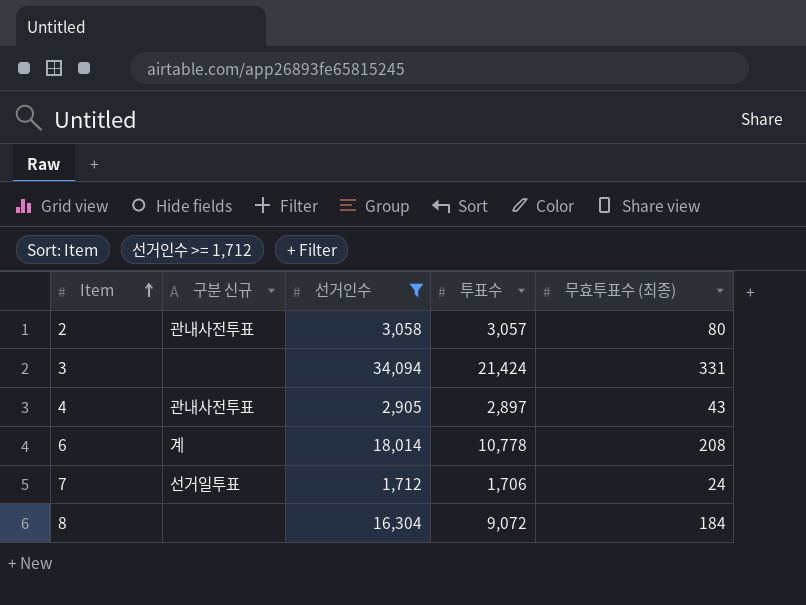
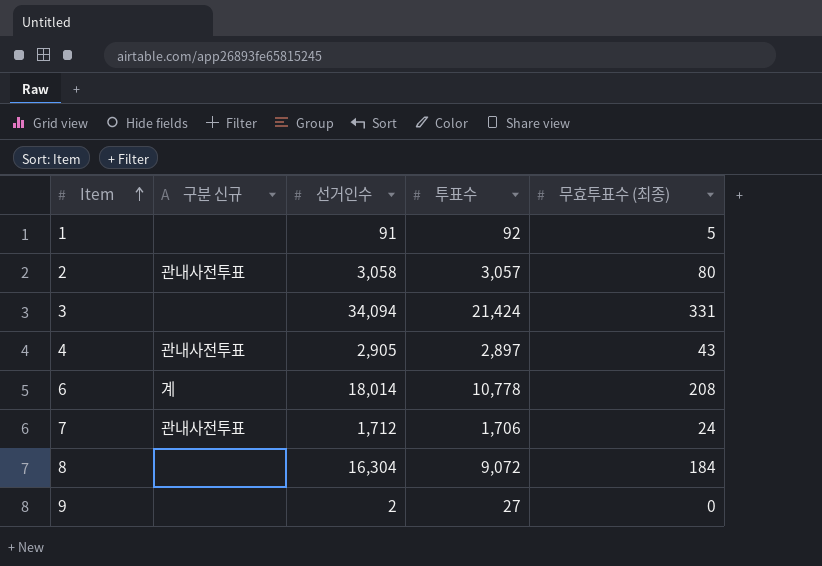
filter: 선거인수 >= 1,712 -> none
7 | 구분 신규: 선거일투표 -> 관내사전투표

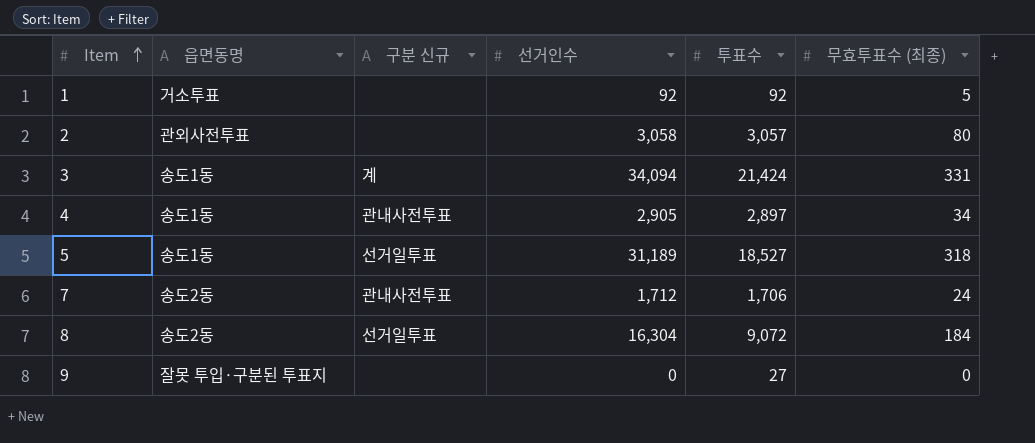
column 읍면동명 | position: none -> 2
row 6: 계 | 18,014 | 10,778 | 208 -> none
1 | 선거인수: 91 -> 92
2 | 구분 신규: 관내사전투표 -> none
3 | 구분 신규: none -> 계
4 | 무효투표수 (최종): 43 -> 34
row 5: none -> 송도1동 | 선거일투표 | 31,189 | 18,527 | 318
8 | 구분 신규: none -> 선거일투표
9 | 선거인수: 2 -> 0

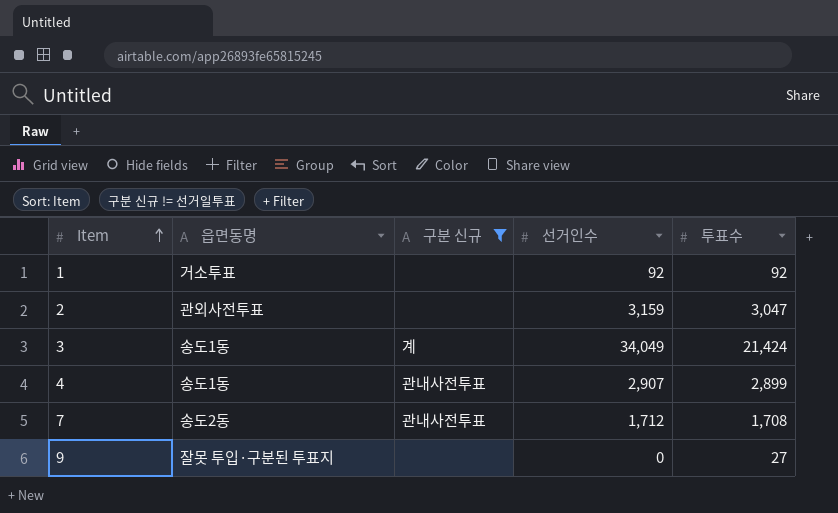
filter: none -> 구분 신규 != 선거일투표
column 무효투표수 (최종) | position: 6 -> none
2 | 선거인수: 3,058 -> 3,159
2 | 투표수: 3,057 -> 3,047
3 | 선거인수: 34,094 -> 34,049
4 | 선거인수: 2,905 -> 2,907
4 | 투표수: 2,897 -> 2,899
7 | 투표수: 1,706 -> 1,708

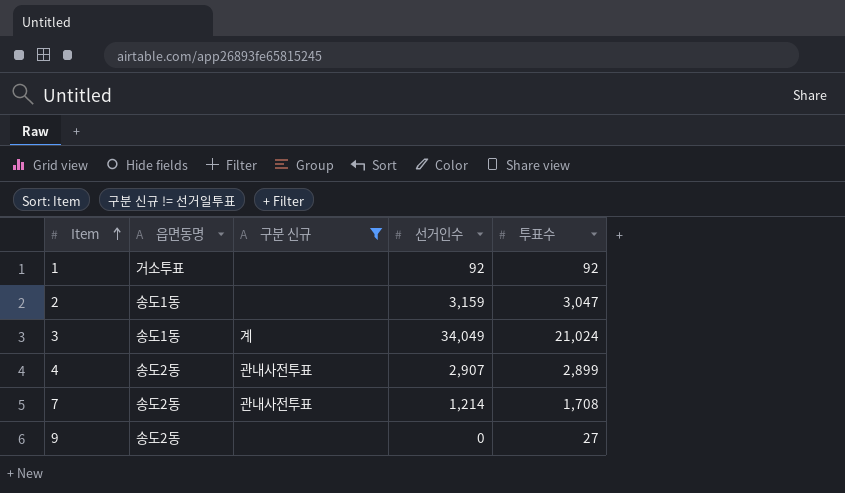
2 | 읍면동명: 관외사전투표 -> 송도1동
3 | 투표수: 21,424 -> 21,024
4 | 읍면동명: 송도1동 -> 송도2동
7 | 선거인수: 1,712 -> 1,214
9 | 읍면동명: 잘못 투입·구분된 투표지 -> 송도2동

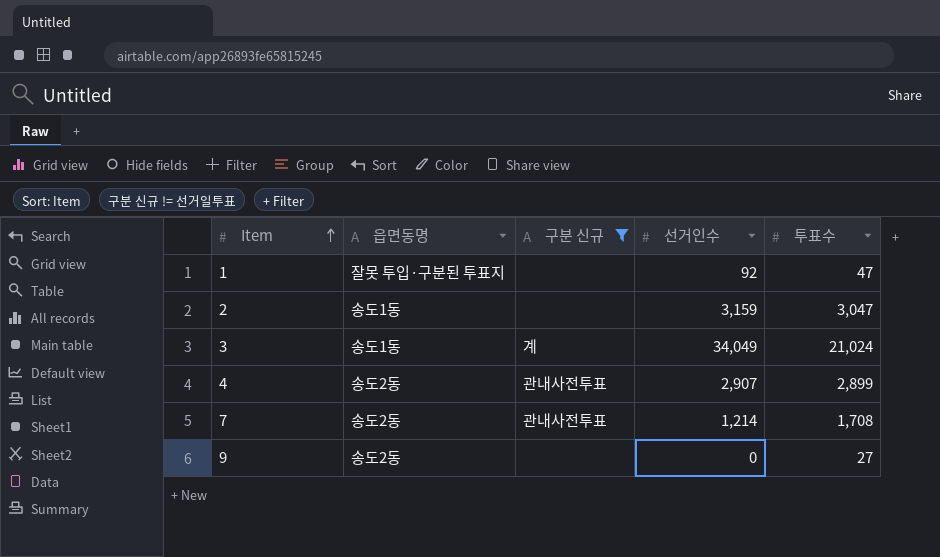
1 | 읍면동명: 거소투표 -> 잘못 투입·구분된 투표지
1 | 투표수: 92 -> 47

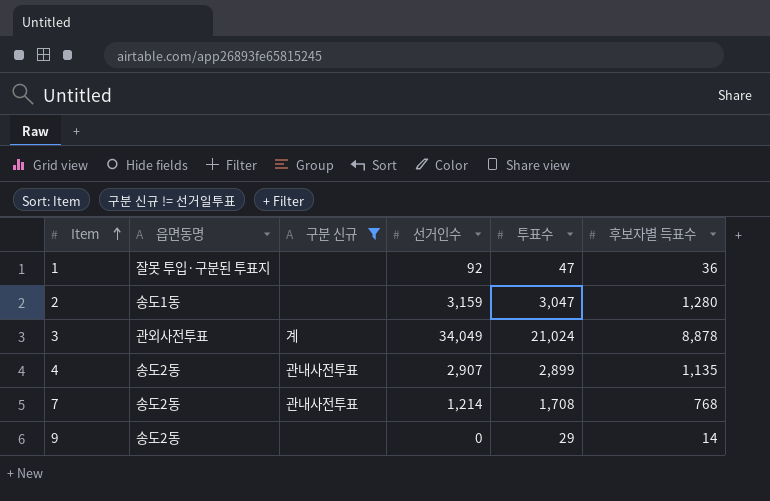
column 후보자별 득표수 | position: none -> 6
3 | 읍면동명: 송도1동 -> 관외사전투표
9 | 투표수: 27 -> 29

